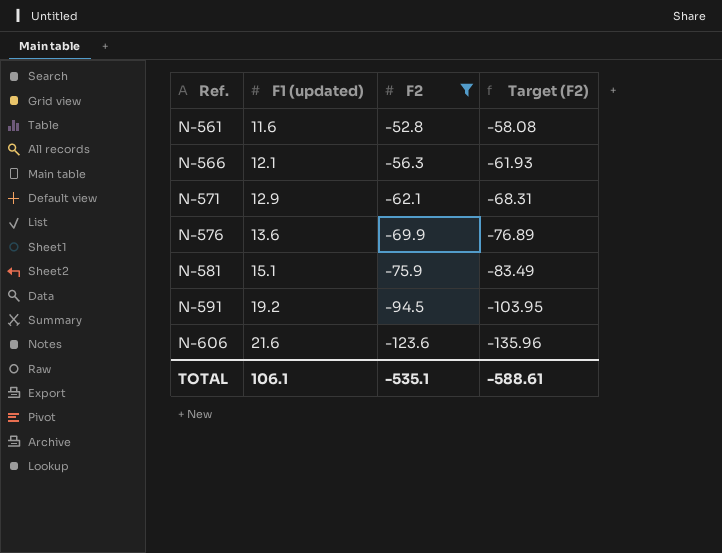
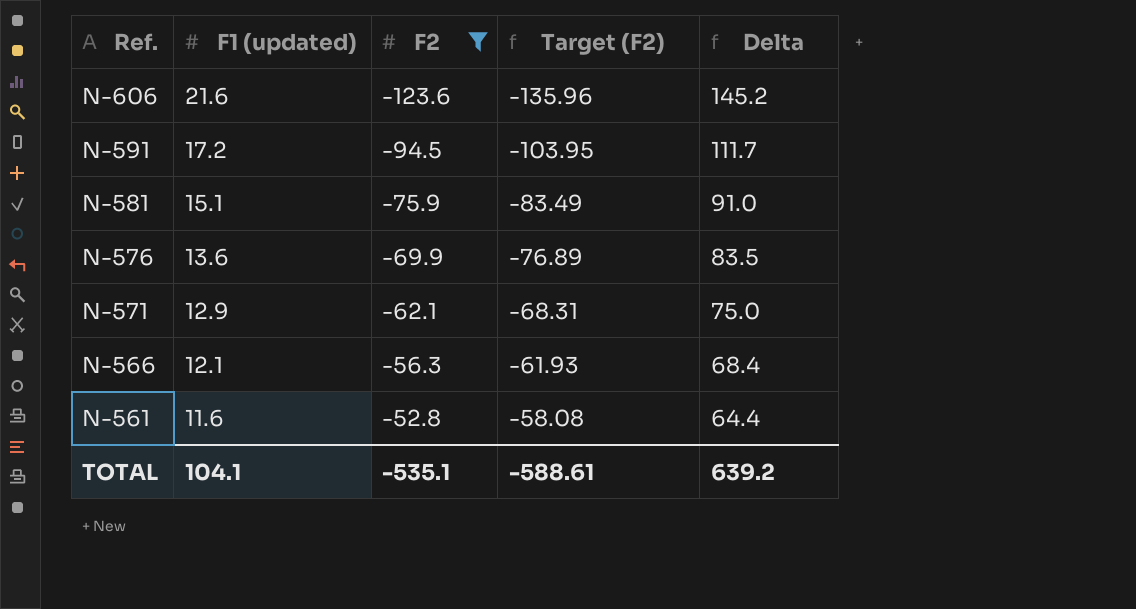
row order: Ref. ascending -> Ref. descending
column Delta | formula: none -> [F1 (updated)] - [F2]
N-591 | F1 (updated): 19.2 -> 17.2
TOTAL | F1 (updated): 106.1 -> 104.1

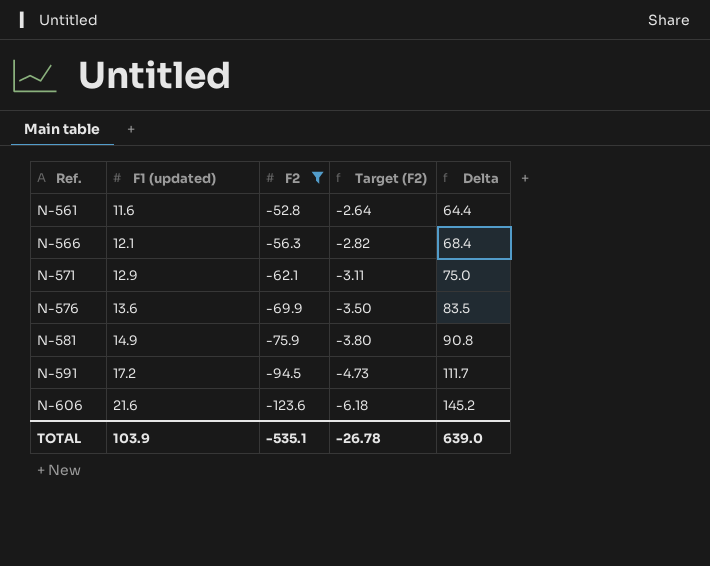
row order: Ref. descending -> Ref. ascending
column Target (F2) | formula: [F2] * 1.1 -> [F2] * 0.05
N-581 | F1 (updated): 15.1 -> 14.9
N-581 | Delta: 91.0 -> 90.8
TOTAL | F1 (updated): 104.1 -> 103.9
TOTAL | Target (F2): -588.61 -> -26.78
TOTAL | Delta: 639.2 -> 639.0

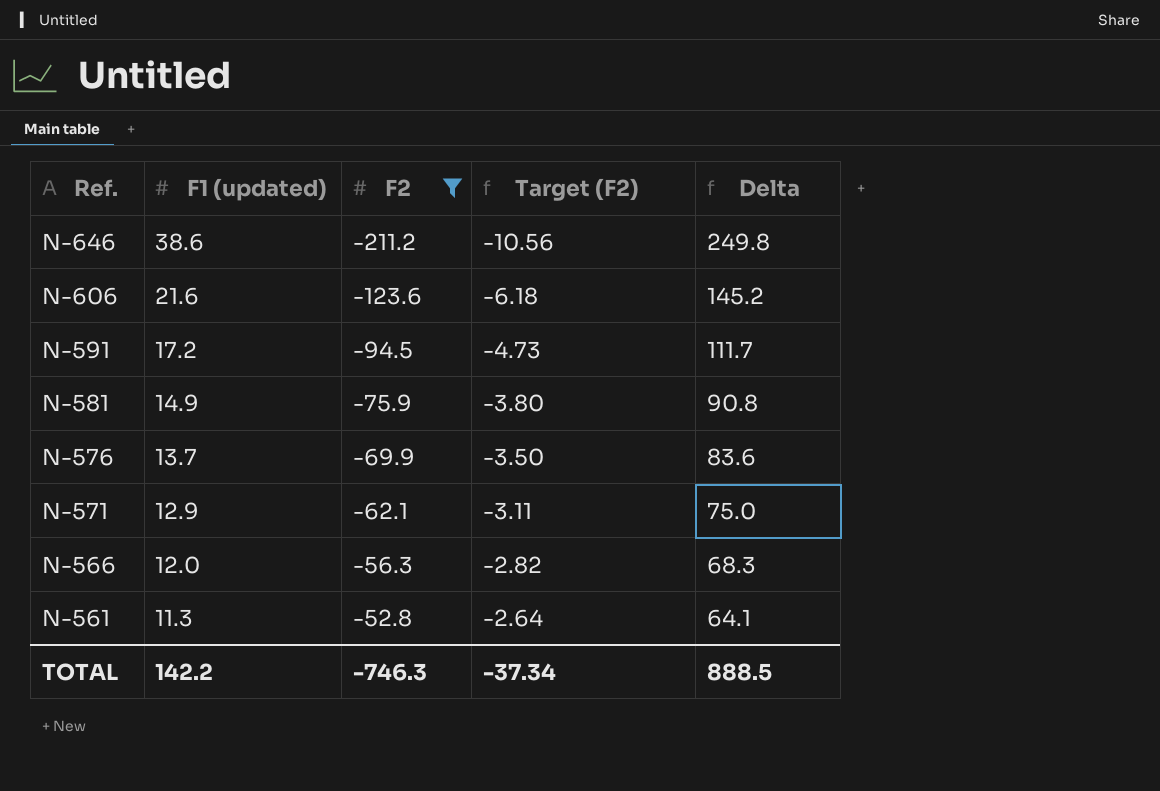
row order: Ref. ascending -> Ref. descending
row N-646: none -> 38.6 | -211.2 | -10.56 | 249.8
N-576 | F1 (updated): 13.6 -> 13.7
N-576 | Delta: 83.5 -> 83.6
N-566 | F1 (updated): 12.1 -> 12.0
N-566 | Delta: 68.4 -> 68.3
N-561 | F1 (updated): 11.6 -> 11.3
N-561 | Delta: 64.4 -> 64.1
TOTAL | F1 (updated): 103.9 -> 142.2
TOTAL | F2: -535.1 -> -746.3
TOTAL | Target (F2): -26.78 -> -37.34
TOTAL | Delta: 639.0 -> 888.5

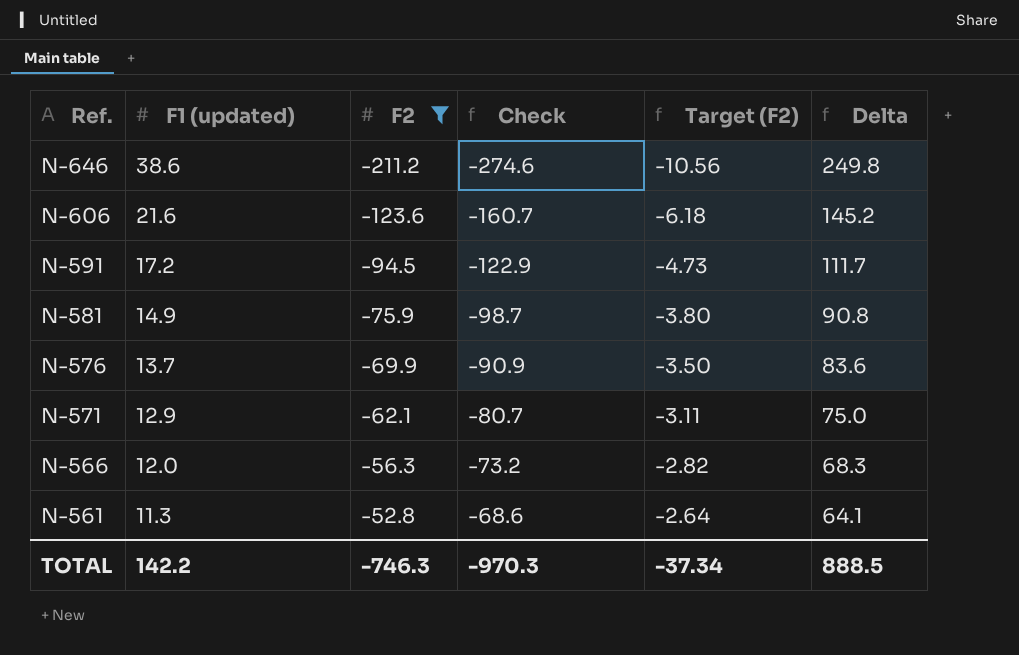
column Check | formula: none -> [F2] * 1.3

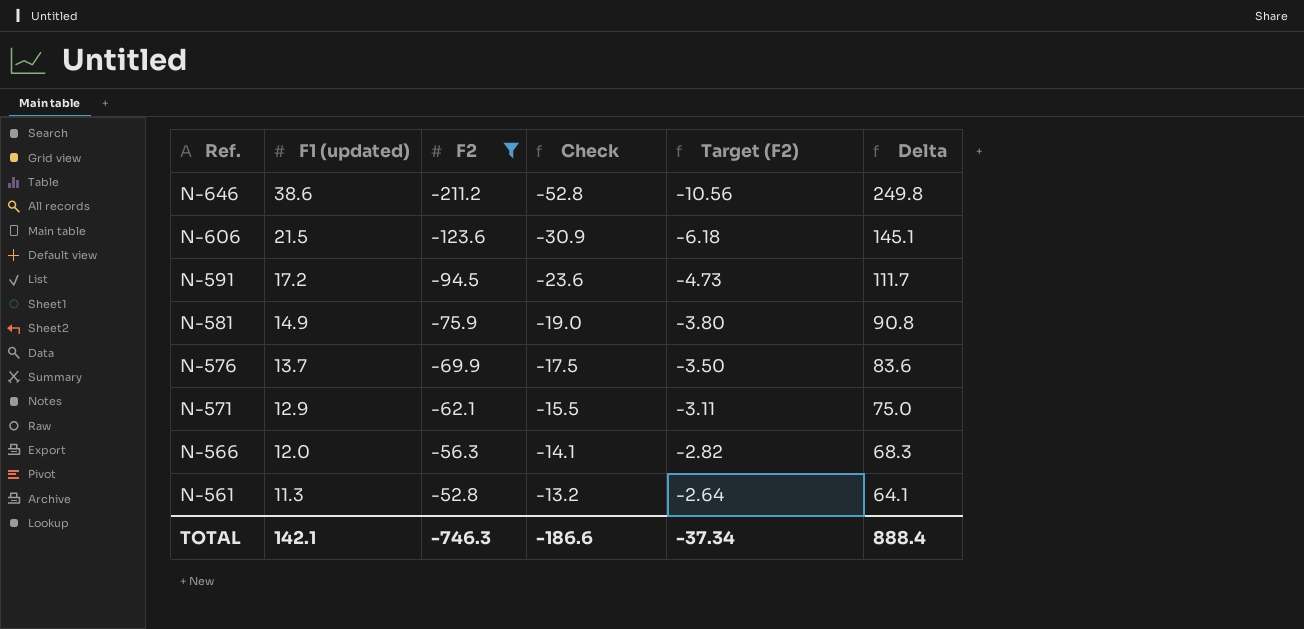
column Check | formula: [F2] * 1.3 -> [F2] * 0.25
N-606 | F1 (updated): 21.6 -> 21.5
N-606 | Delta: 145.2 -> 145.1
TOTAL | F1 (updated): 142.2 -> 142.1
TOTAL | Check: -970.3 -> -186.6
TOTAL | Delta: 888.5 -> 888.4

